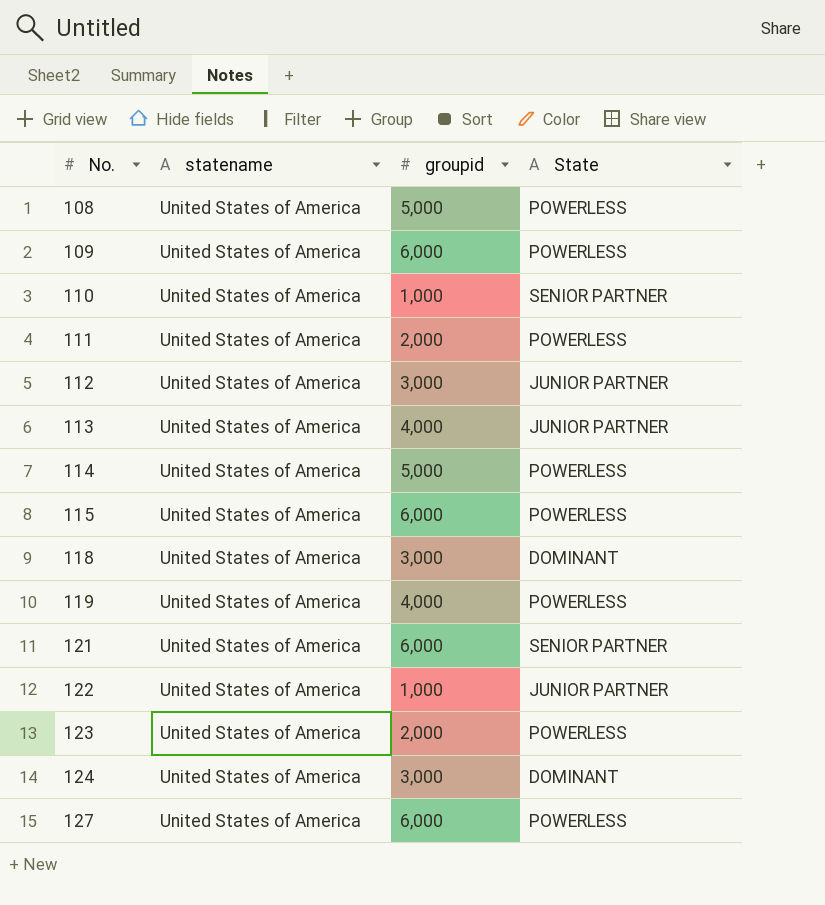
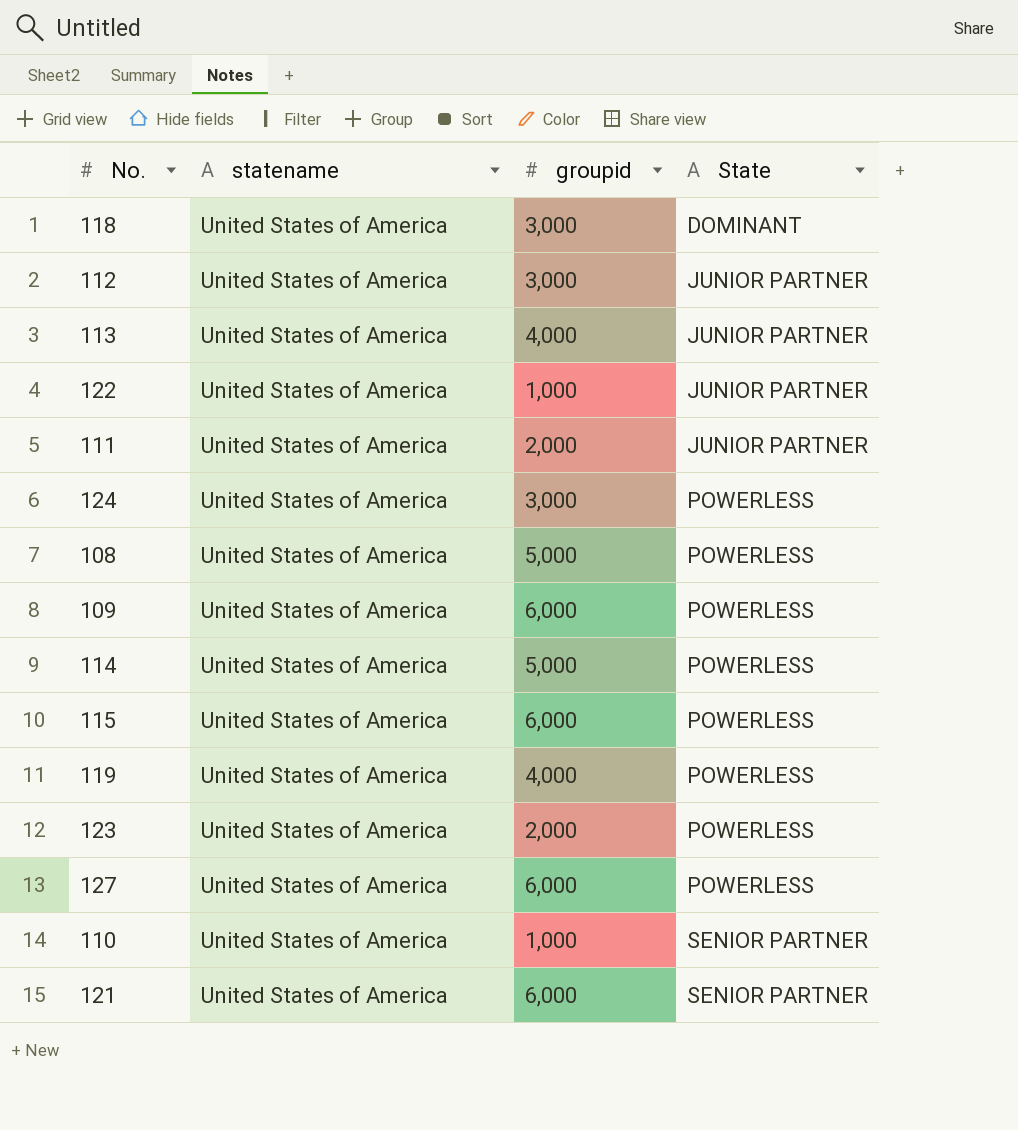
row order: No. ascending -> State ascending
111 | State: POWERLESS -> JUNIOR PARTNER
124 | State: DOMINANT -> POWERLESS

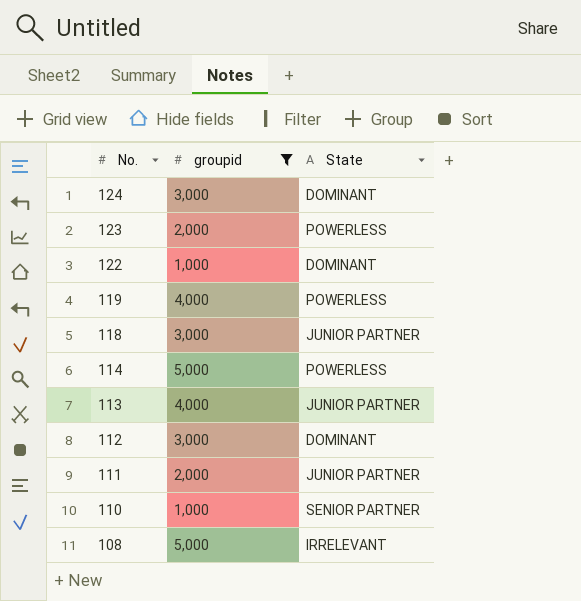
filter: none -> groupid != 6,000
row order: State ascending -> No. descending
column statename | position: 2 -> none
124 | State: POWERLESS -> DOMINANT
122 | State: JUNIOR PARTNER -> DOMINANT
118 | State: DOMINANT -> JUNIOR PARTNER
112 | State: JUNIOR PARTNER -> DOMINANT
108 | State: POWERLESS -> IRRELEVANT

